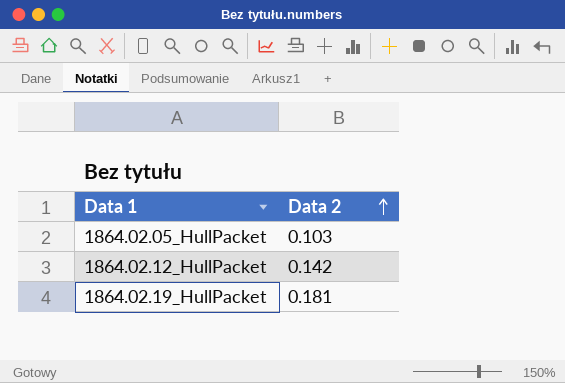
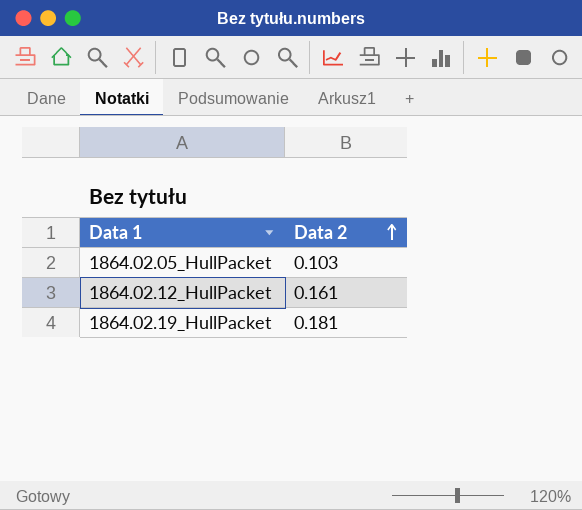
1864.02.12_HullPacket | Data 2: 0.142 -> 0.161

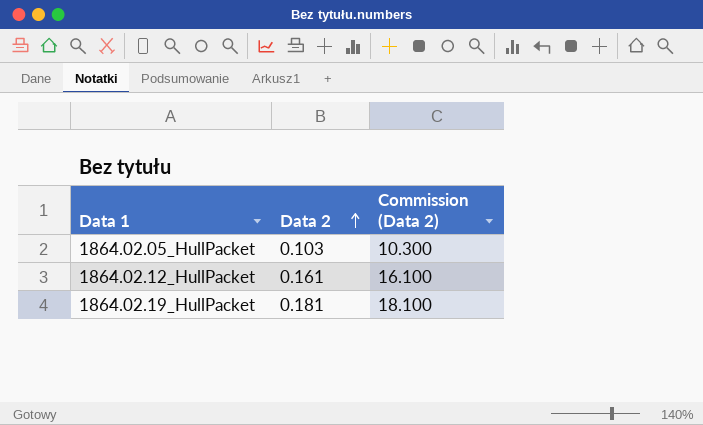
column Commission (Data 2) | formula: none -> [Data 2] * 100

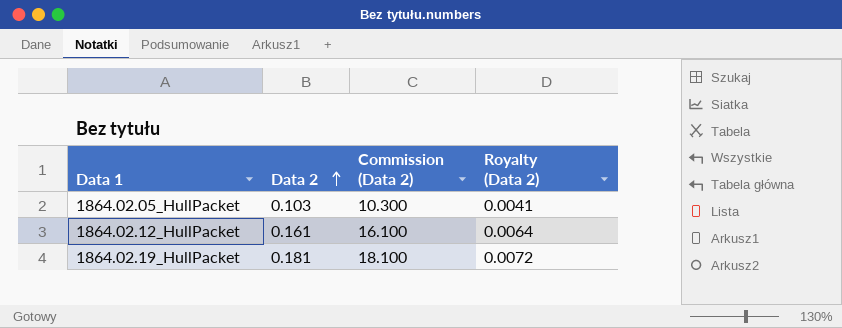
column Royalty (Data 2) | formula: none -> [Data 2] * 0.04

